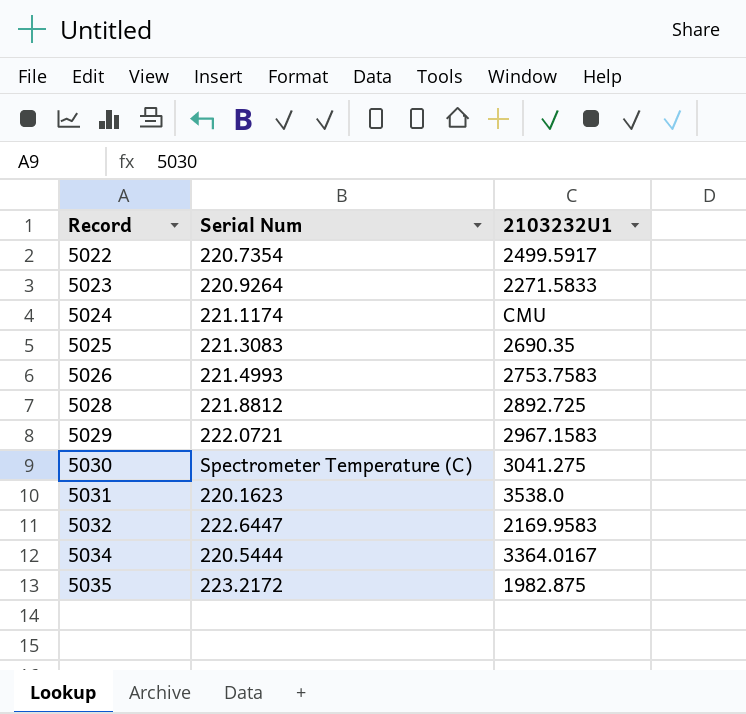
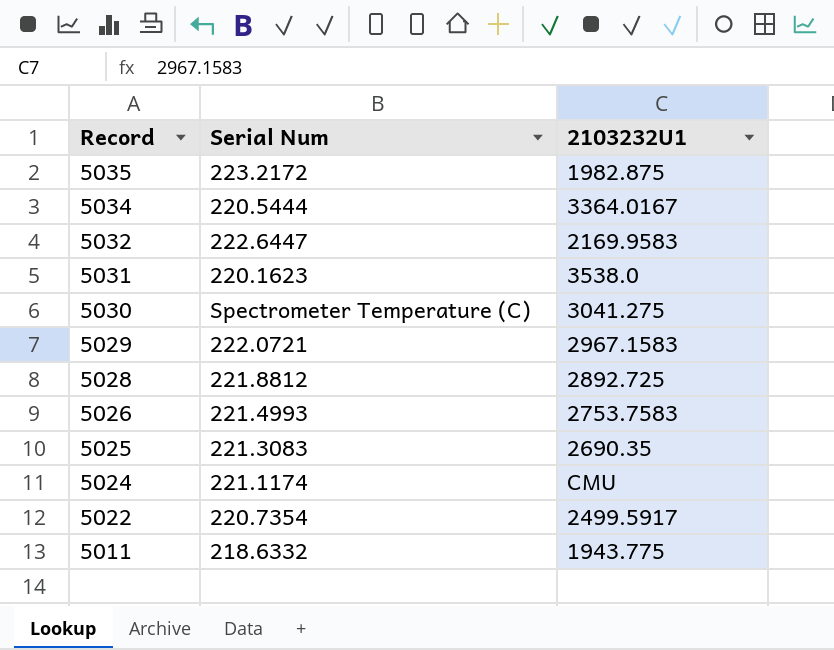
row order: Record ascending -> Record descending
row 5023: 220.9264 | 2271.5833 -> none
row 5011: none -> 218.6332 | 1943.775

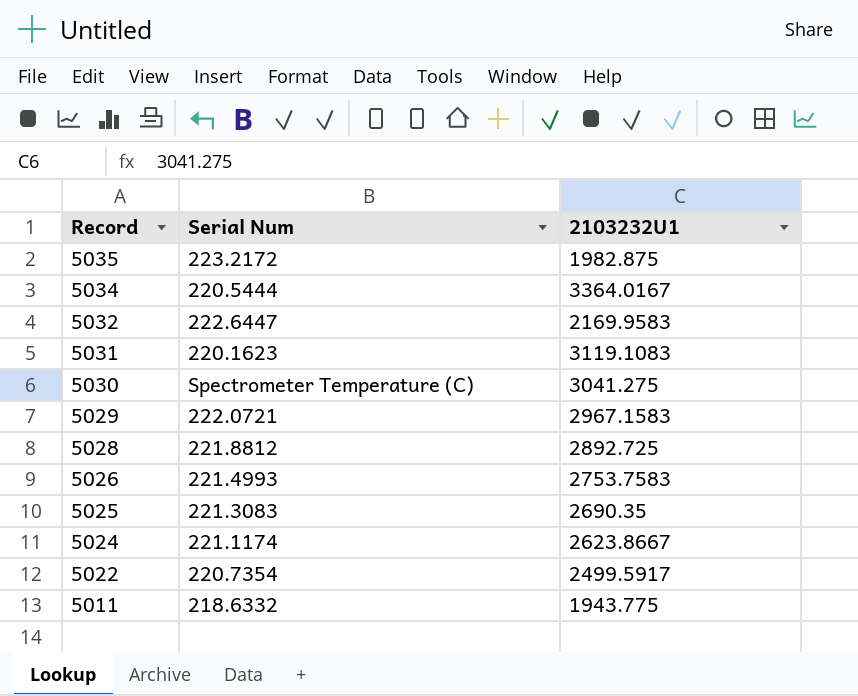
5031 | 2103232U1: 3538.0 -> 3119.1083
5024 | 2103232U1: CMU -> 2623.8667

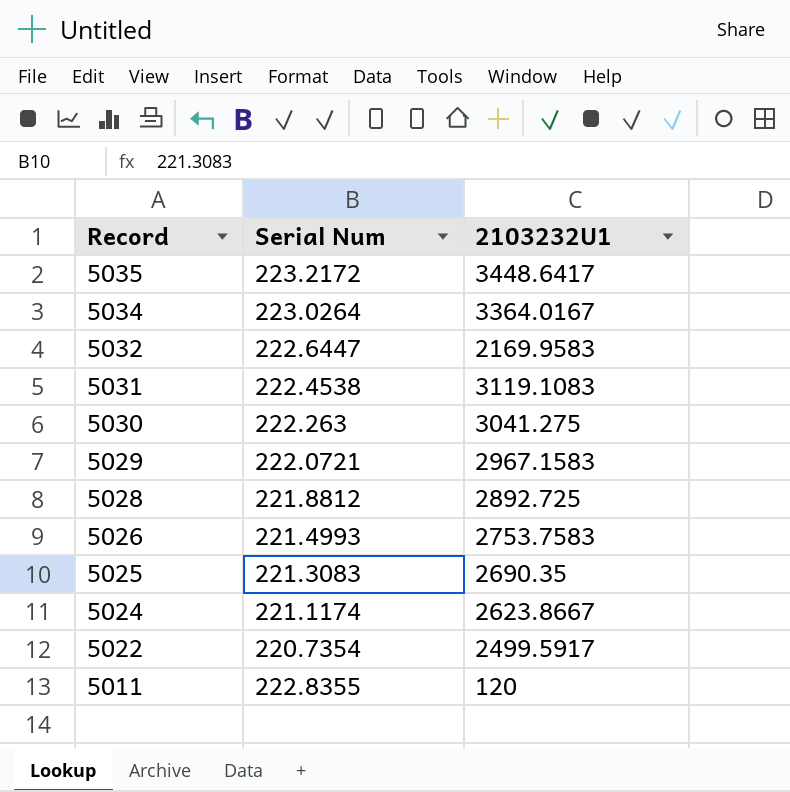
5035 | 2103232U1: 1982.875 -> 3448.6417
5034 | Serial Num: 220.5444 -> 223.0264
5031 | Serial Num: 220.1623 -> 222.4538
5030 | Serial Num: Spectrometer Temperature (C) -> 222.263
5011 | Serial Num: 218.6332 -> 222.8355
5011 | 2103232U1: 1943.775 -> 120

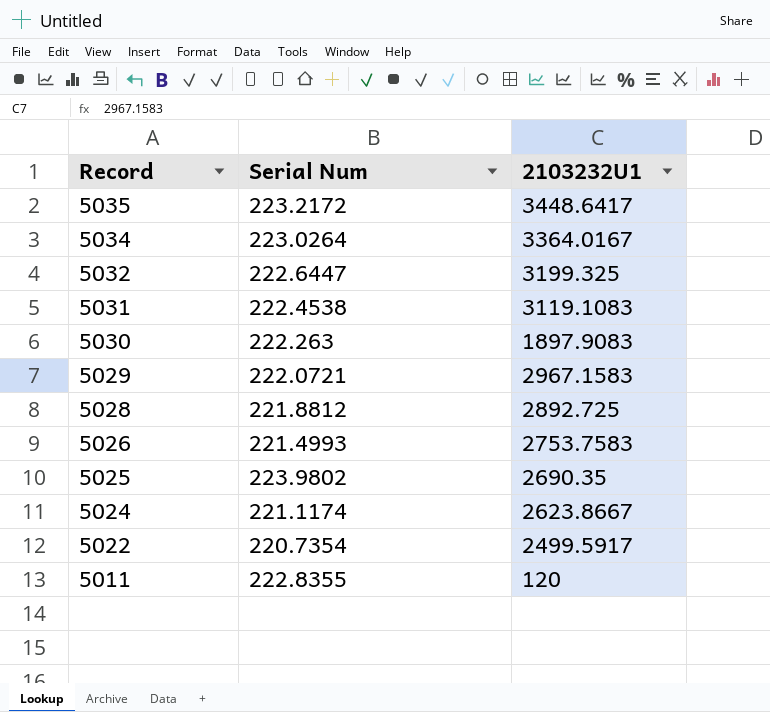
5032 | 2103232U1: 2169.9583 -> 3199.325
5030 | 2103232U1: 3041.275 -> 1897.9083
5025 | Serial Num: 221.3083 -> 223.9802

